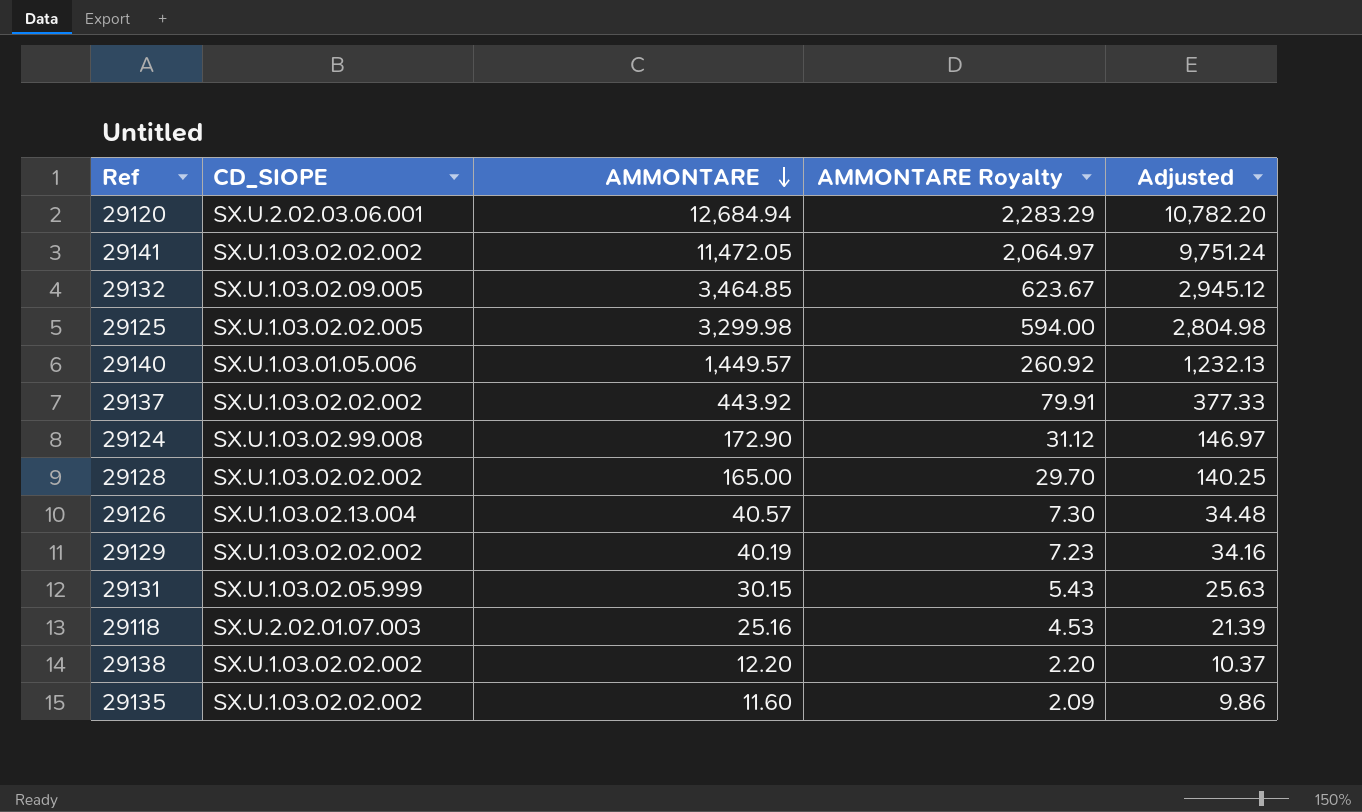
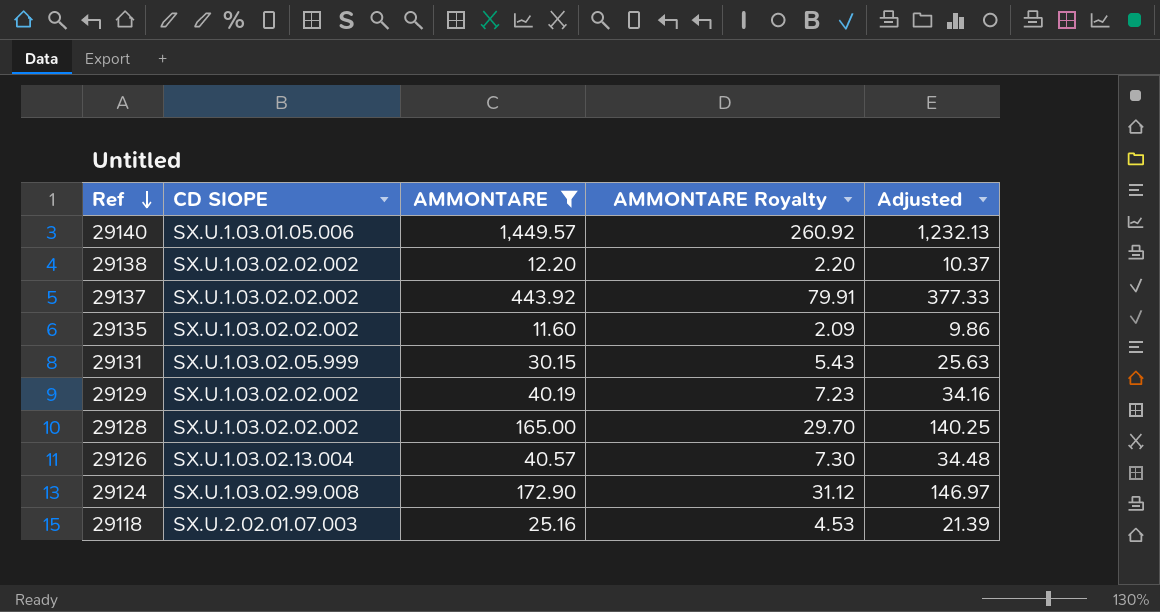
filter: none -> AMMONTARE <= 1,449.57
row order: AMMONTARE descending -> Ref descending
column name: CD_SIOPE -> CD SIOPE

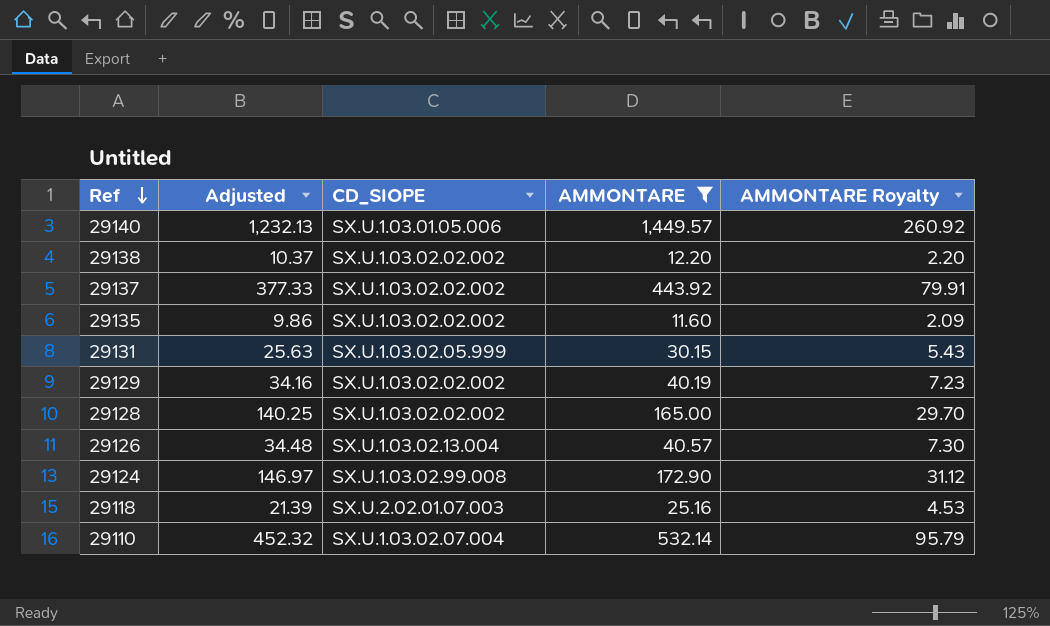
column Adjusted | position: 5 -> 2
column name: CD SIOPE -> CD_SIOPE
row 29110: none -> 452.32 | SX.U.1.03.02.07.004 | 532.14 | 95.79

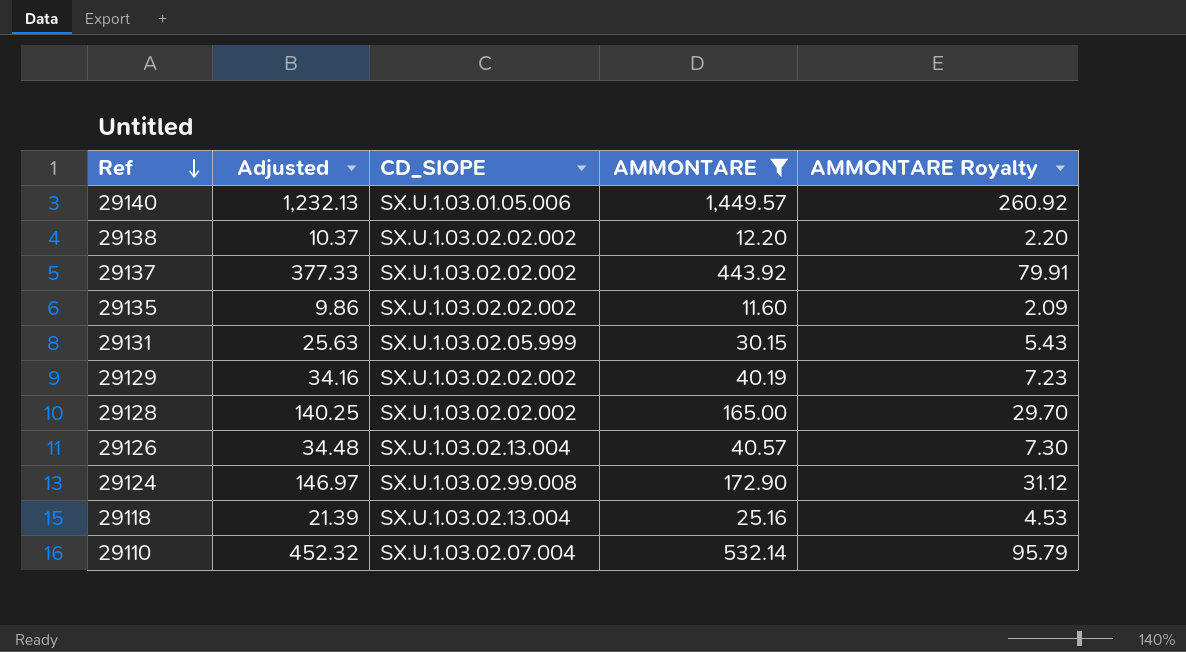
29118 | CD_SIOPE: SX.U.2.02.01.07.003 -> SX.U.1.03.02.13.004

